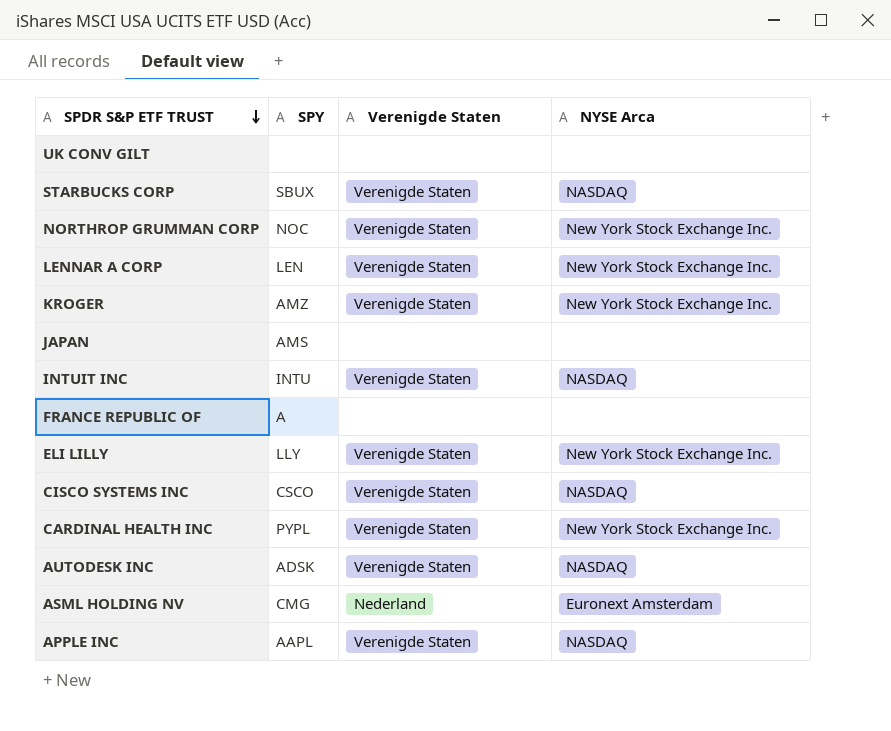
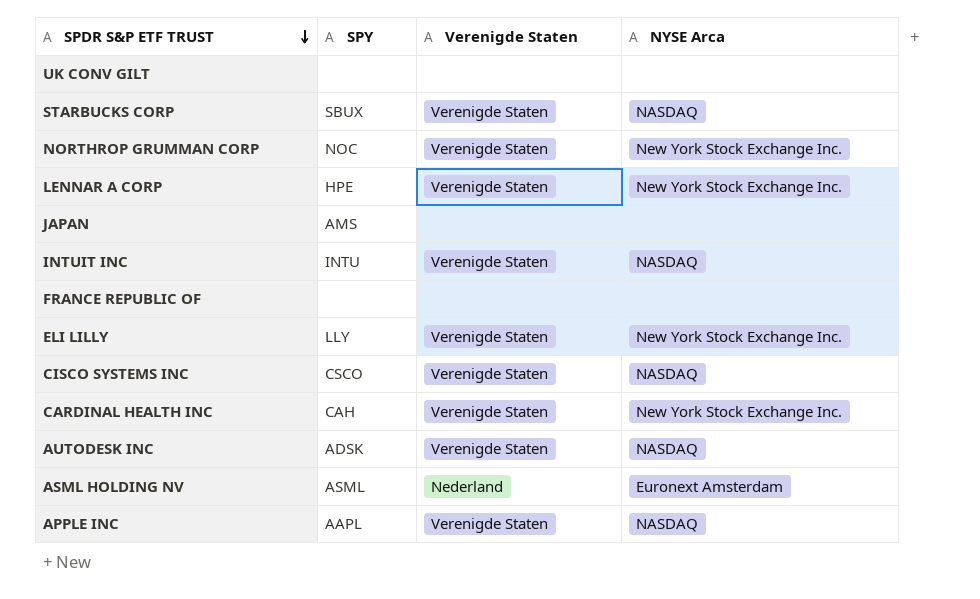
row KROGER: AMZ | Verenigde Staten | New York Stock Exchange Inc. -> none
LENNAR A CORP | SPY: LEN -> HPE
FRANCE REPUBLIC OF | SPY: A -> none
CARDINAL HEALTH INC | SPY: PYPL -> CAH
ASML HOLDING NV | SPY: CMG -> ASML

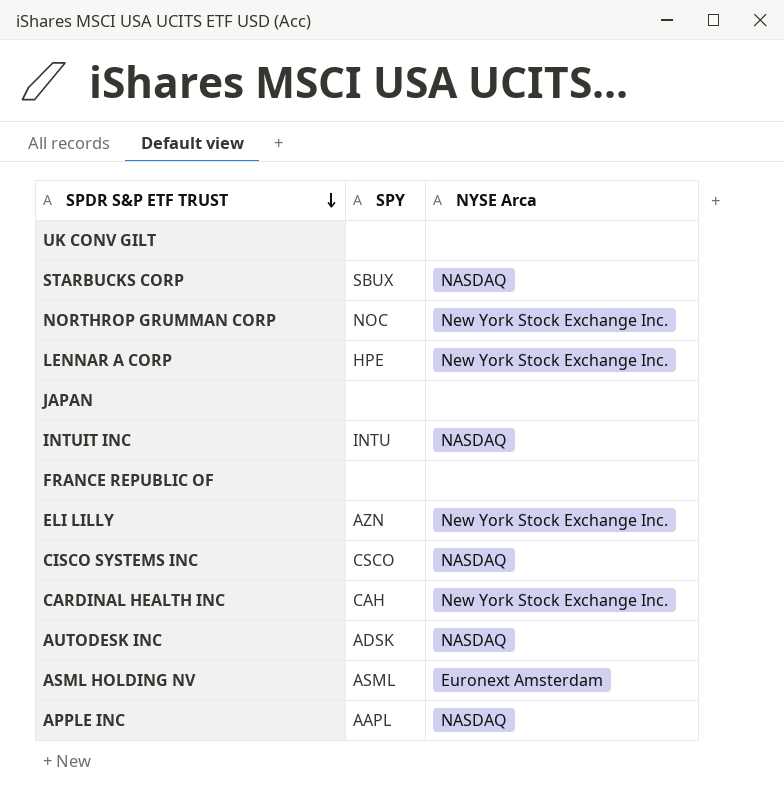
column Verenigde Staten | position: 3 -> none
JAPAN | SPY: AMS -> none
ELI LILLY | SPY: LLY -> AZN

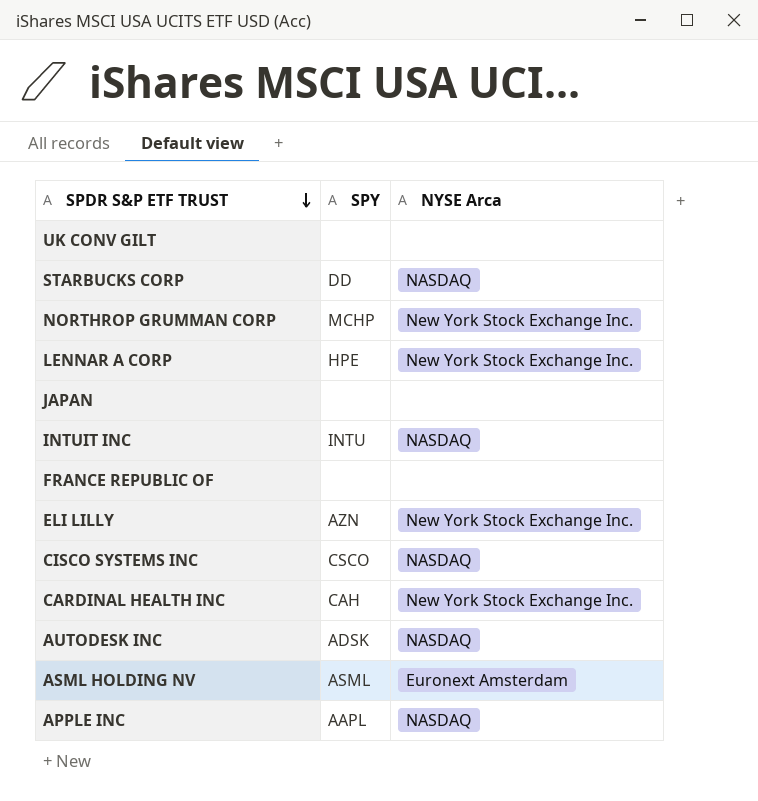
STARBUCKS CORP | SPY: SBUX -> DD
NORTHROP GRUMMAN CORP | SPY: NOC -> MCHP

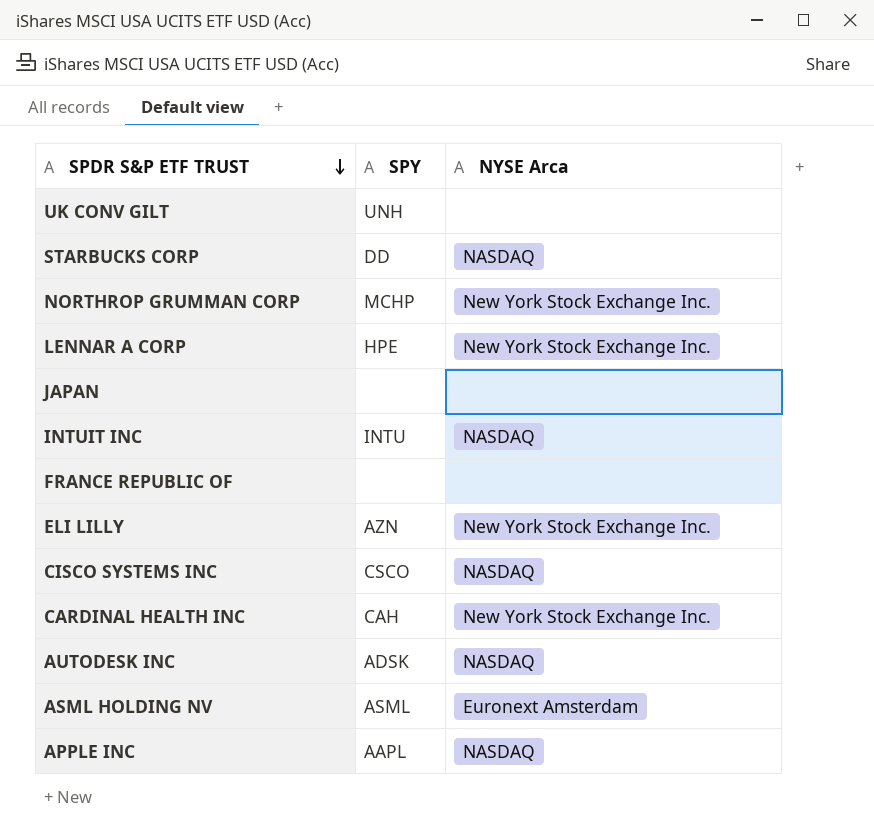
UK CONV GILT | SPY: none -> UNH

